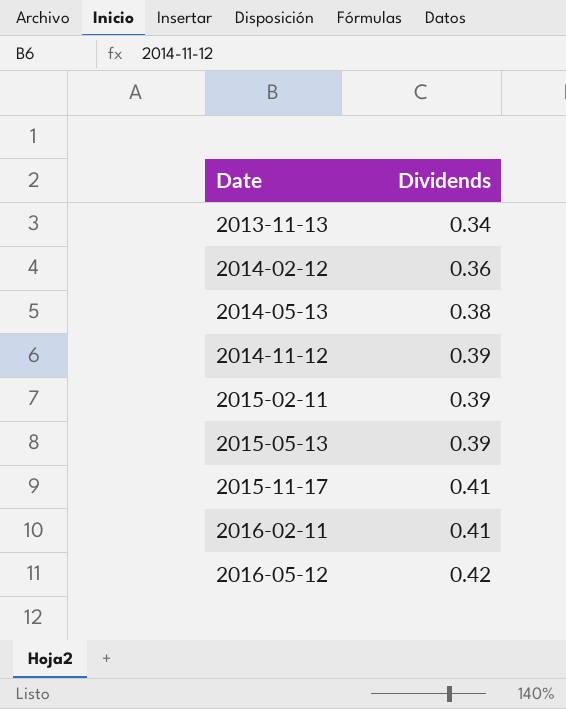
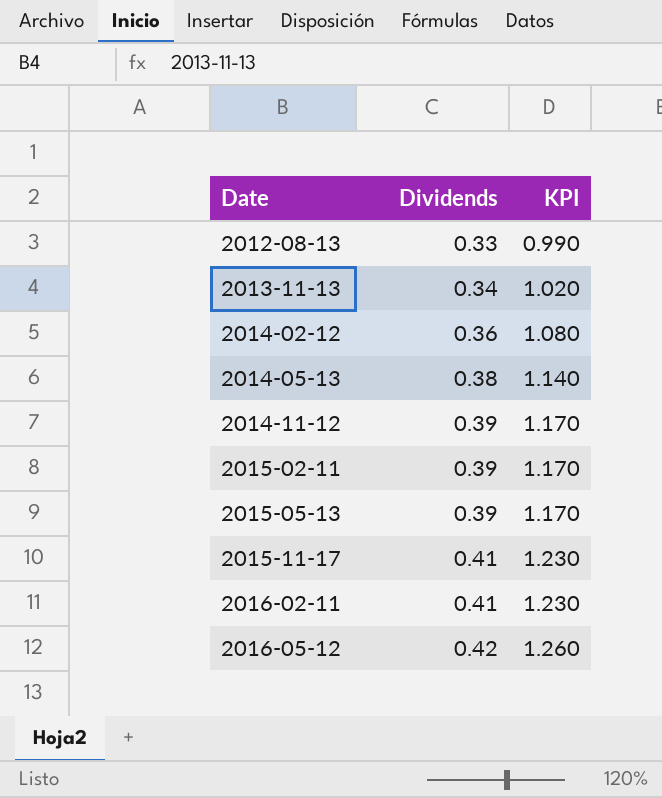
column KPI | formula: none -> [Dividends] * 3
row 2012-08-13: none -> 0.33 | 0.990

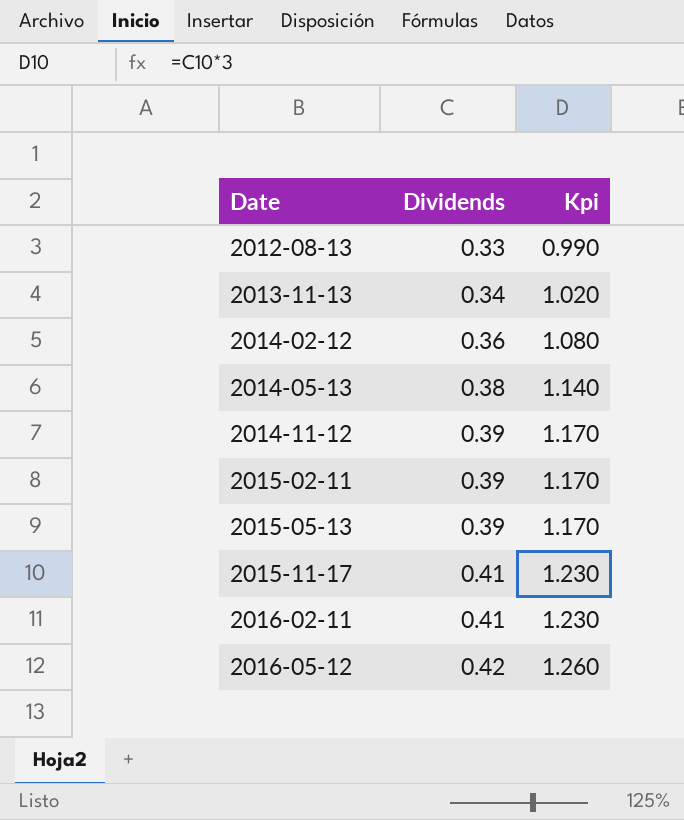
column name: KPI -> Kpi

